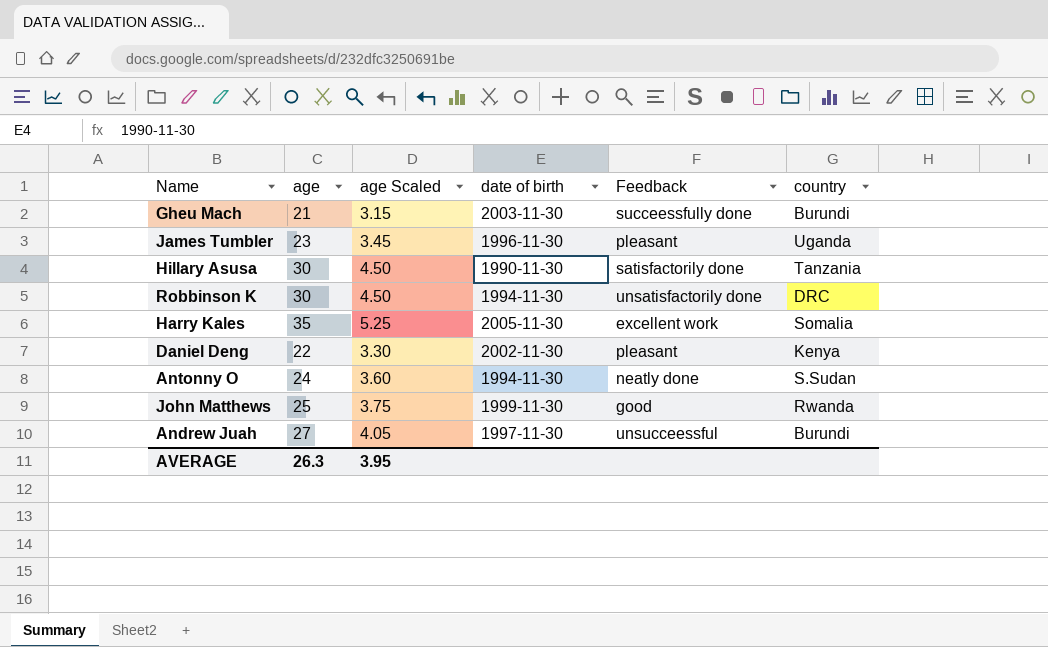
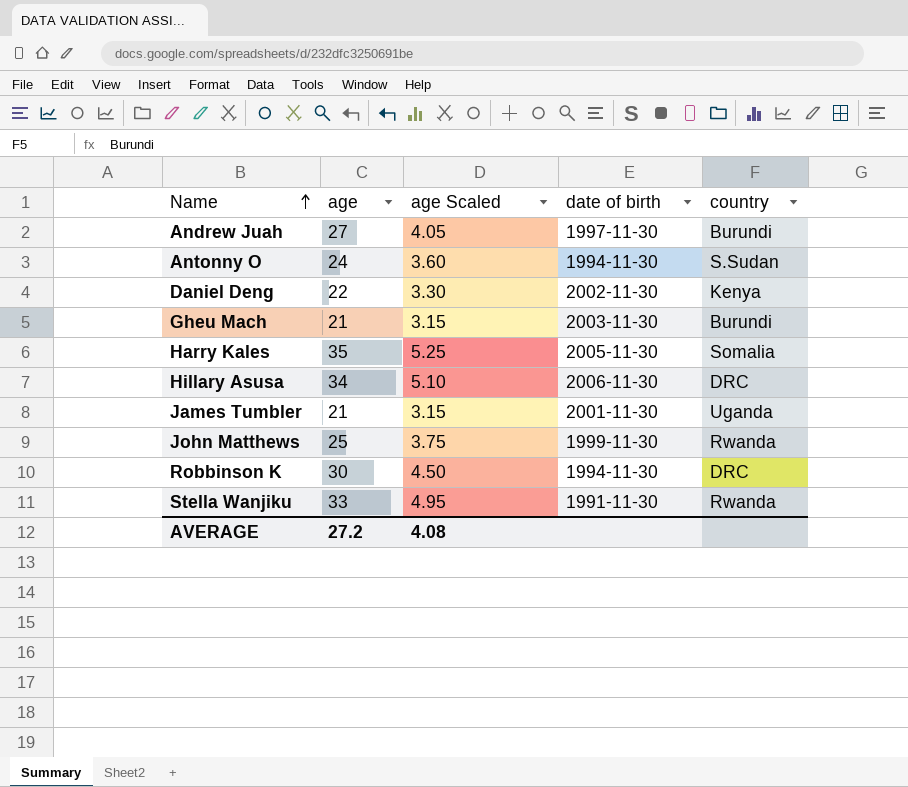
row order: none -> Name ascending
column Feedback | position: 5 -> none
Hillary Asusa | age: 30 -> 34
Hillary Asusa | age Scaled: 4.50 -> 5.10
Hillary Asusa | date of birth: 1990-11-30 -> 2006-11-30
Hillary Asusa | country: Tanzania -> DRC
James Tumbler | age: 23 -> 21
James Tumbler | age Scaled: 3.45 -> 3.15
James Tumbler | date of birth: 1996-11-30 -> 2001-11-30
row Stella Wanjiku: none -> 33 | 4.95 | 1991-11-30 | Rwanda
AVERAGE | age: 26.3 -> 27.2
AVERAGE | age Scaled: 3.95 -> 4.08

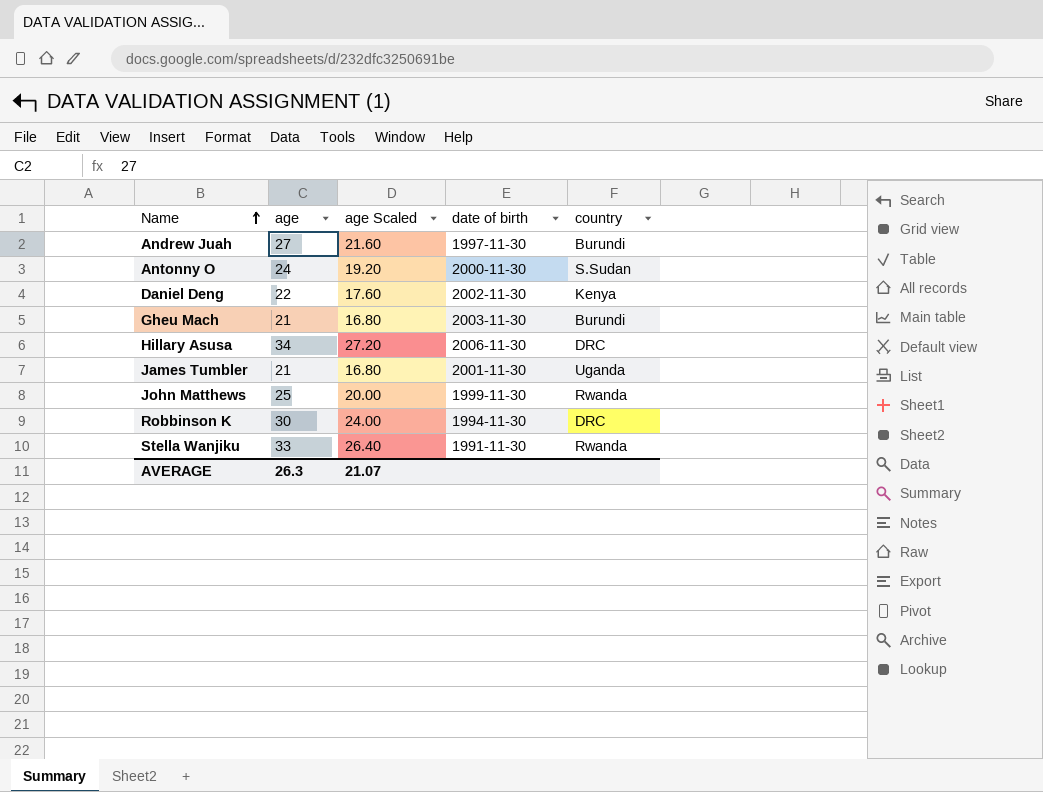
column age Scaled | formula: [age] * 0.15 -> [age] * 0.8
row Harry Kales: 35 | 5.25 | 2005-11-30 | Somalia -> none
Antonny O | date of birth: 1994-11-30 -> 2000-11-30
AVERAGE | age: 27.2 -> 26.3
AVERAGE | age Scaled: 4.08 -> 21.07

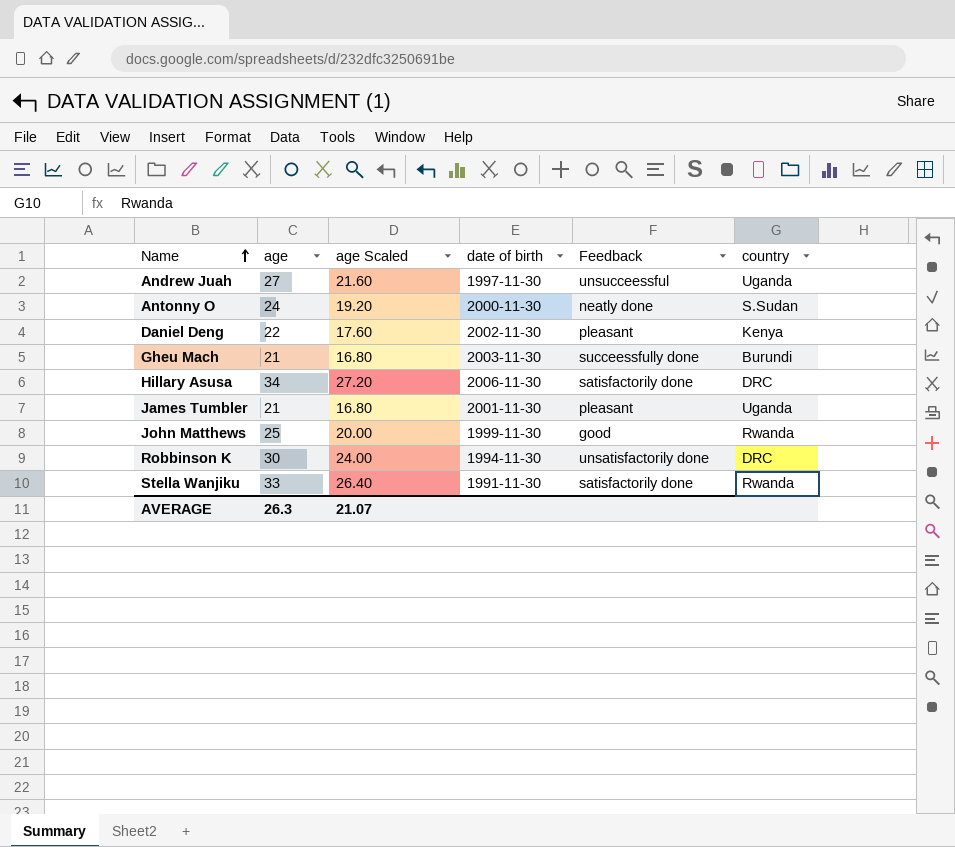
column Feedback | position: none -> 5
Andrew Juah | country: Burundi -> Uganda

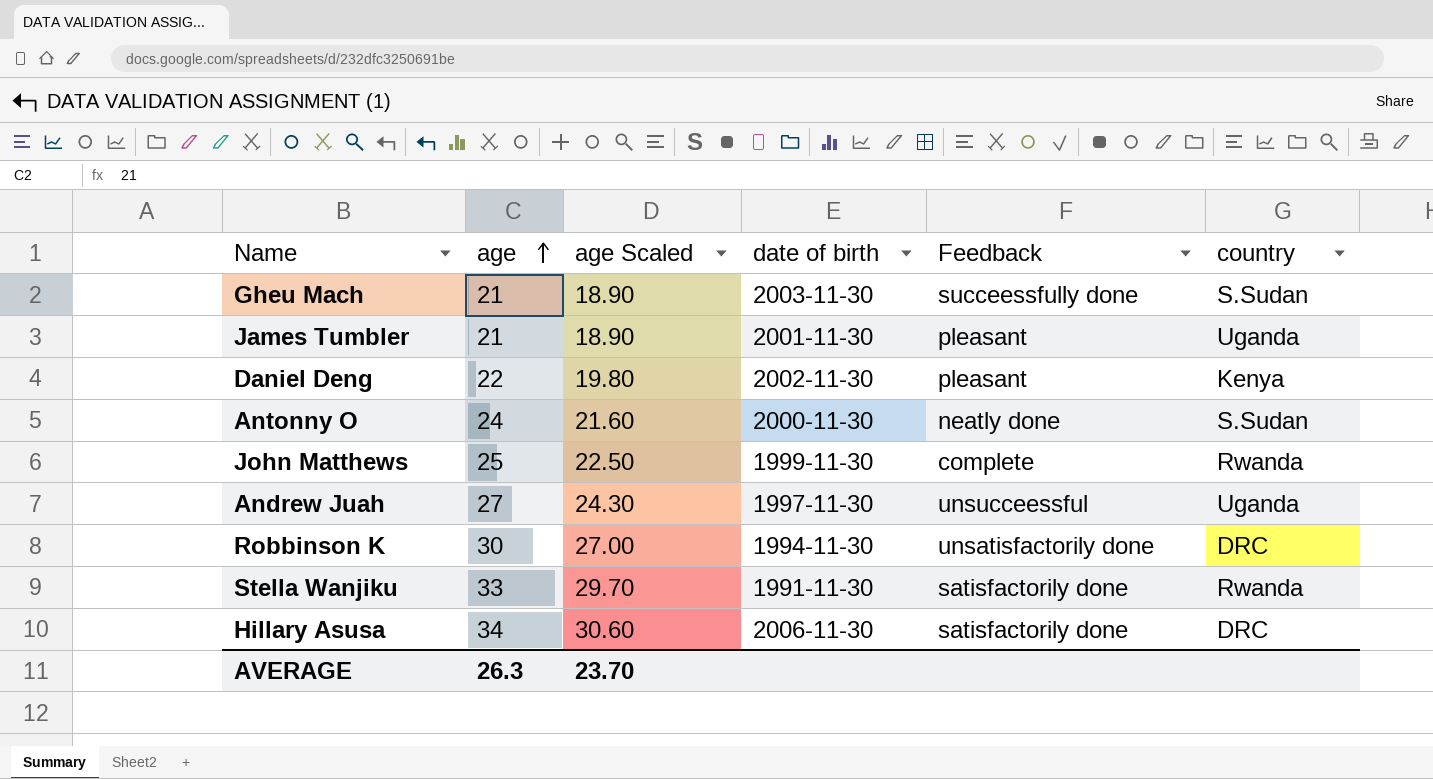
row order: Name ascending -> age ascending
column age Scaled | formula: [age] * 0.8 -> [age] * 0.9
Gheu Mach | country: Burundi -> S.Sudan
John Matthews | Feedback: good -> complete
AVERAGE | age Scaled: 21.07 -> 23.70

